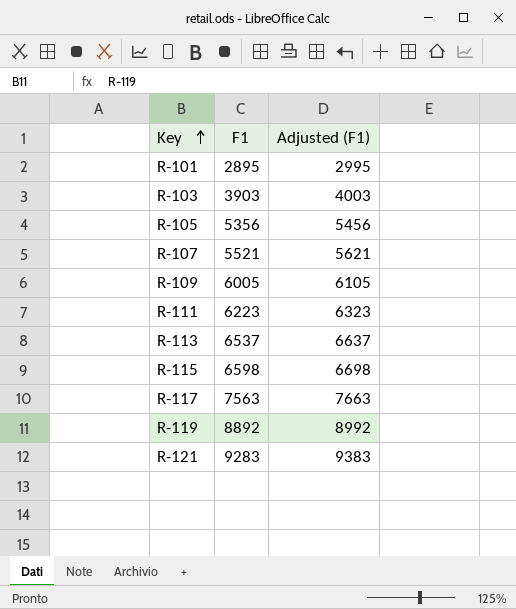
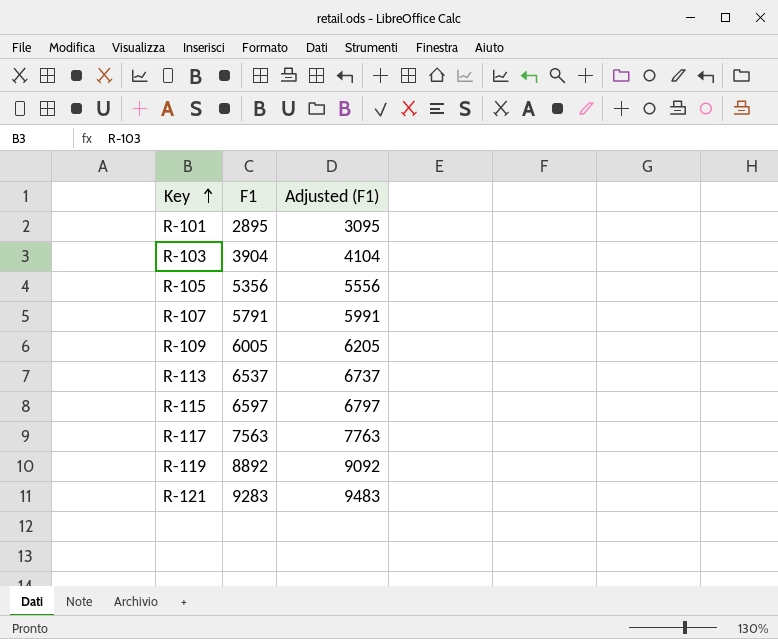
column Adjusted (F1) | formula: [F1] + 100 -> [F1] + 200
row R-111: 6223 | 6323 -> none
R-103 | F1: 3903 -> 3904
R-107 | F1: 5521 -> 5791
R-115 | F1: 6598 -> 6597

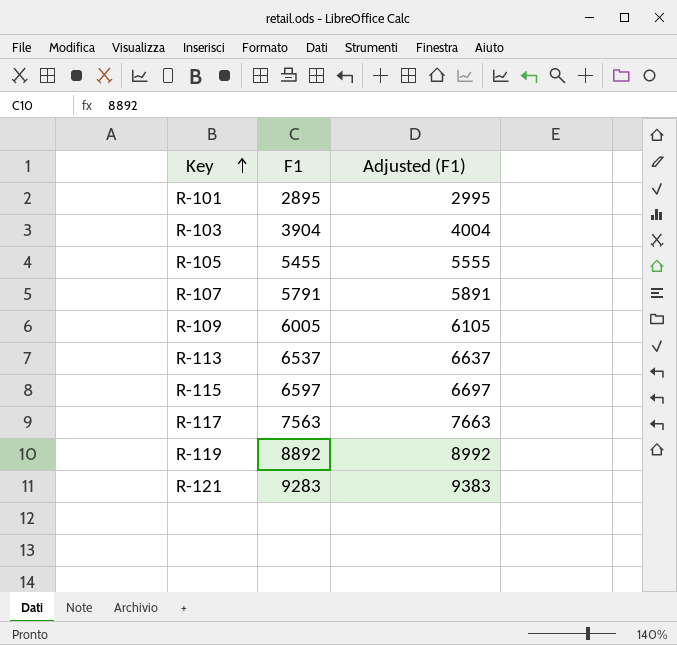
column Adjusted (F1) | formula: [F1] + 200 -> [F1] + 100
R-105 | F1: 5356 -> 5455

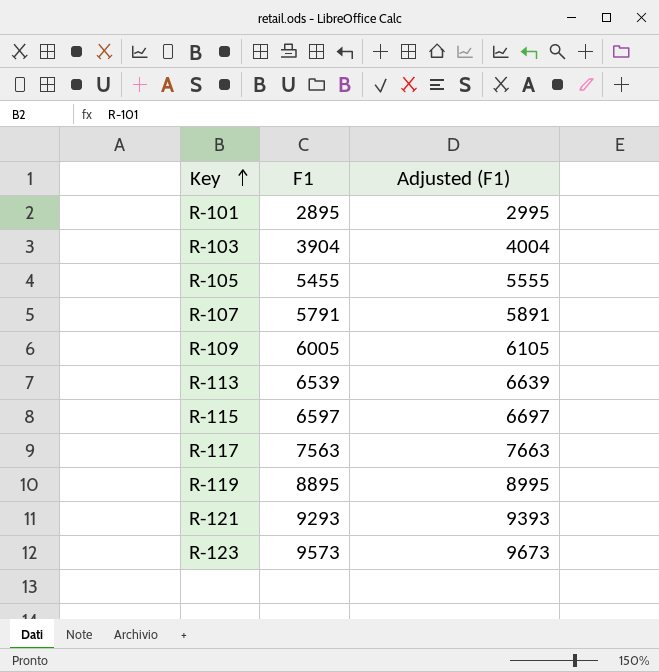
R-113 | F1: 6537 -> 6539
R-113 | Adjusted (F1): 6637 -> 6639
R-119 | F1: 8892 -> 8895
R-119 | Adjusted (F1): 8992 -> 8995
R-121 | F1: 9283 -> 9293
R-121 | Adjusted (F1): 9383 -> 9393
row R-123: none -> 9573 | 9673

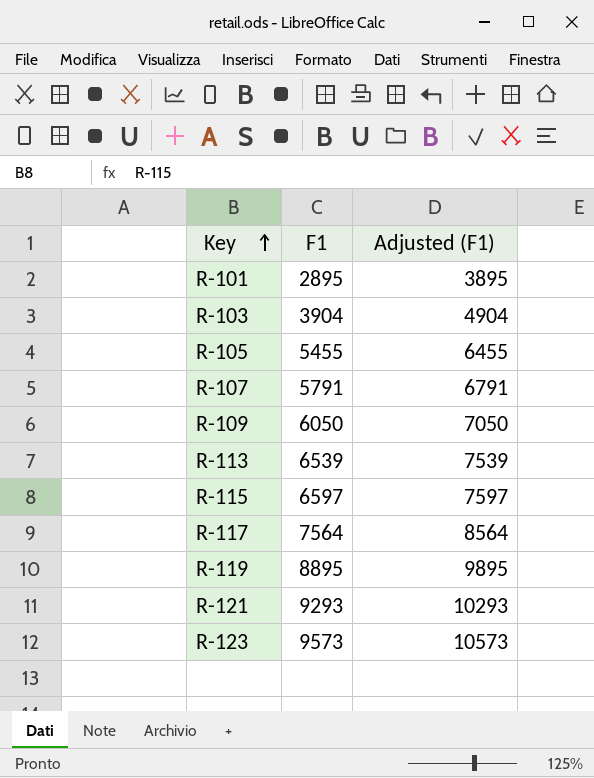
column Adjusted (F1) | formula: [F1] + 100 -> [F1] + 1000
R-109 | F1: 6005 -> 6050
R-117 | F1: 7563 -> 7564

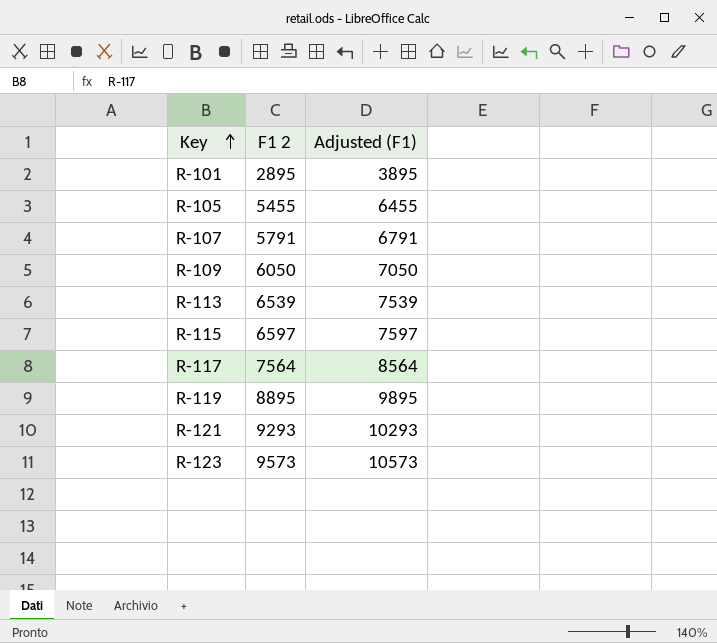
column name: F1 -> F1 2
row R-103: 3904 | 4904 -> none

